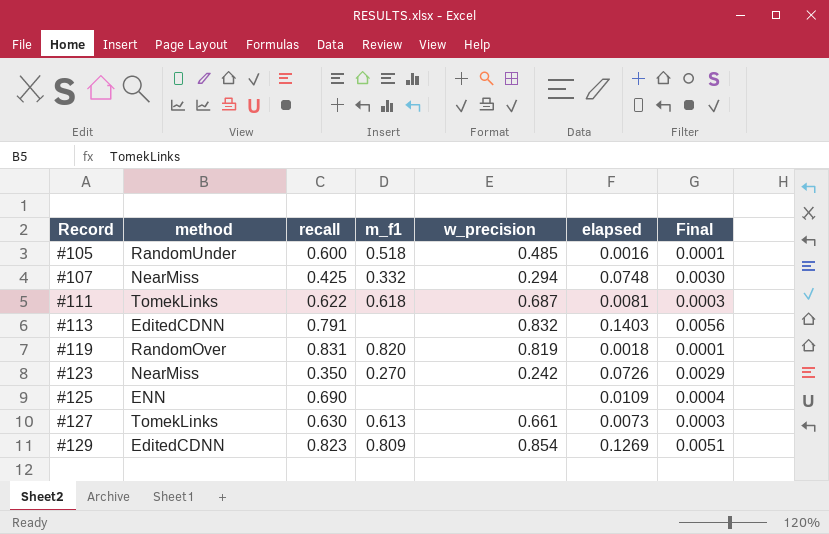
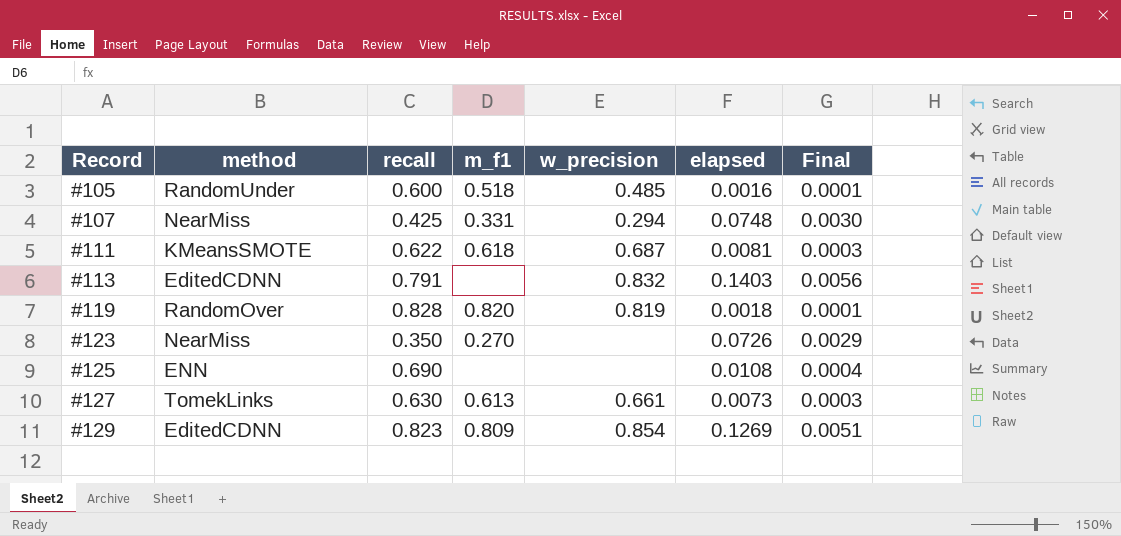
#107 | m_f1: 0.332 -> 0.331
#111 | method: TomekLinks -> KMeansSMOTE
#119 | recall: 0.831 -> 0.828
#123 | w_precision: 0.242 -> none
#125 | elapsed: 0.0109 -> 0.0108

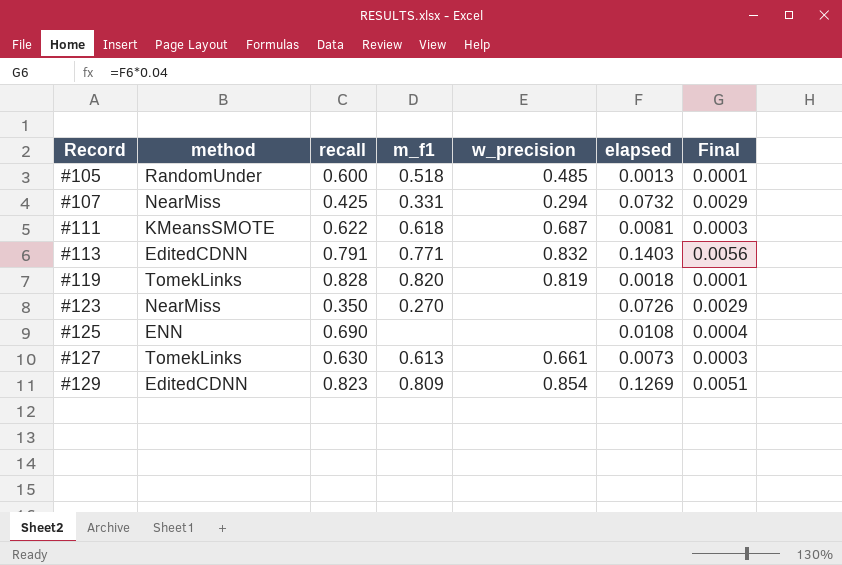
#105 | elapsed: 0.0016 -> 0.0013
#107 | elapsed: 0.0748 -> 0.0732
#107 | Final: 0.0030 -> 0.0029
#113 | m_f1: none -> 0.771
#119 | method: RandomOver -> TomekLinks

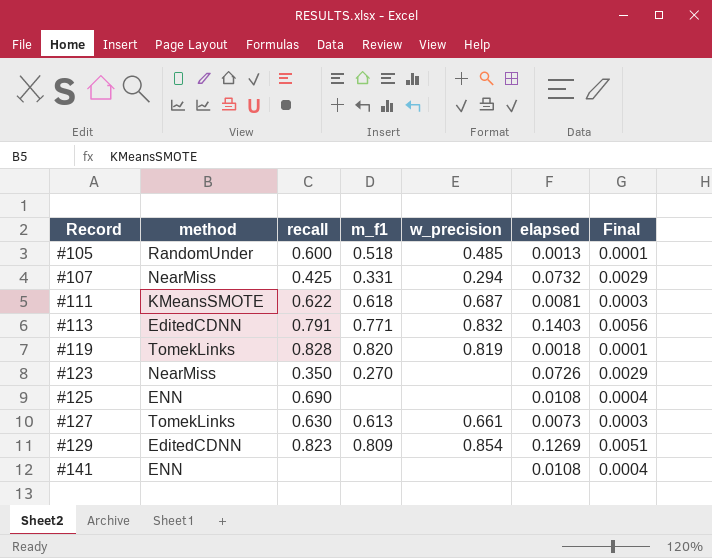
row #141: none -> ENN | none | none | none | 0.0108 | 0.0004

